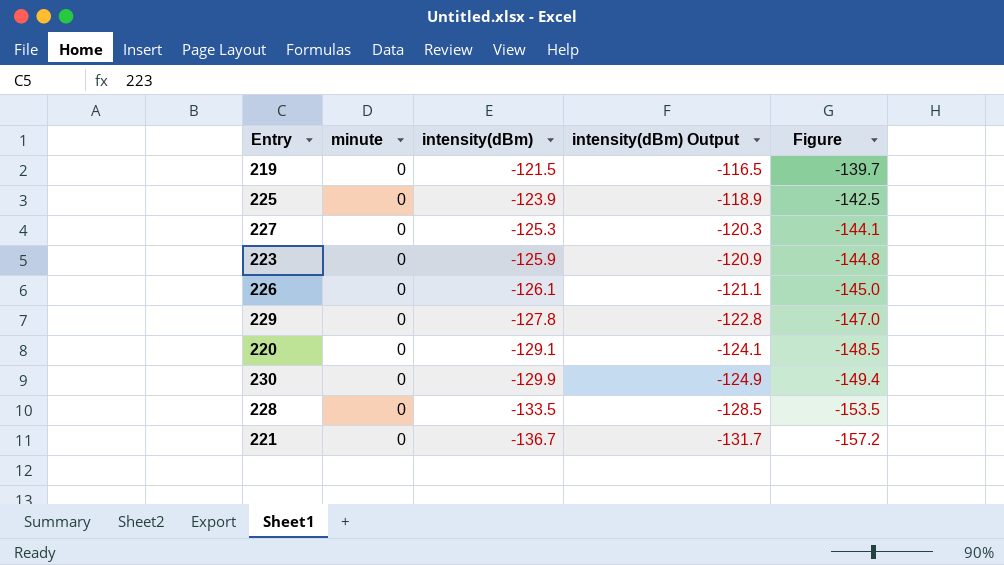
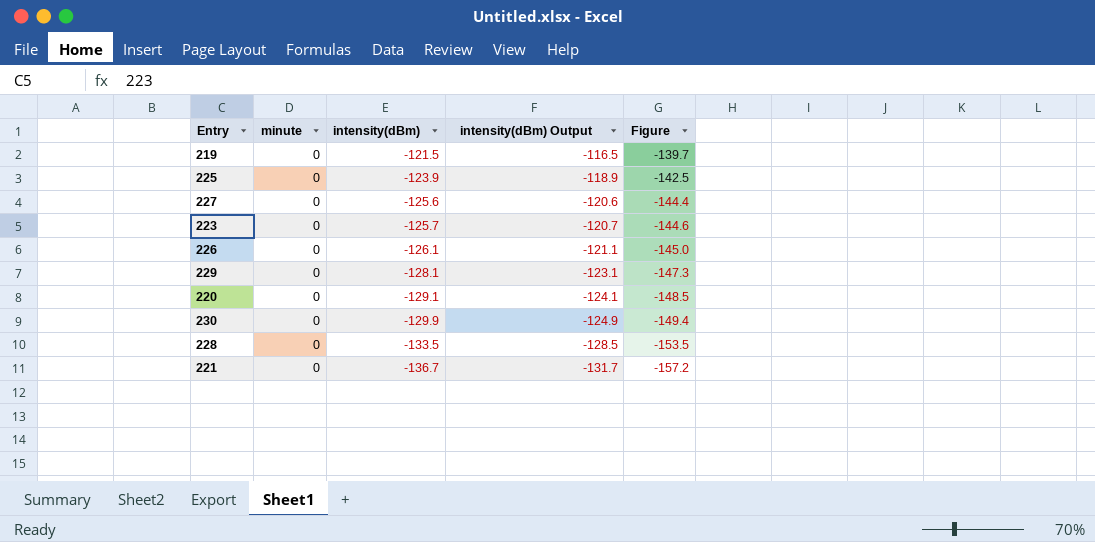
227 | intensity(dBm): -125.3 -> -125.6
227 | intensity(dBm) Output: -120.3 -> -120.6
227 | Figure: -144.1 -> -144.4
223 | intensity(dBm): -125.9 -> -125.7
223 | intensity(dBm) Output: -120.9 -> -120.7
223 | Figure: -144.8 -> -144.6
229 | intensity(dBm): -127.8 -> -128.1
229 | intensity(dBm) Output: -122.8 -> -123.1
229 | Figure: -147.0 -> -147.3

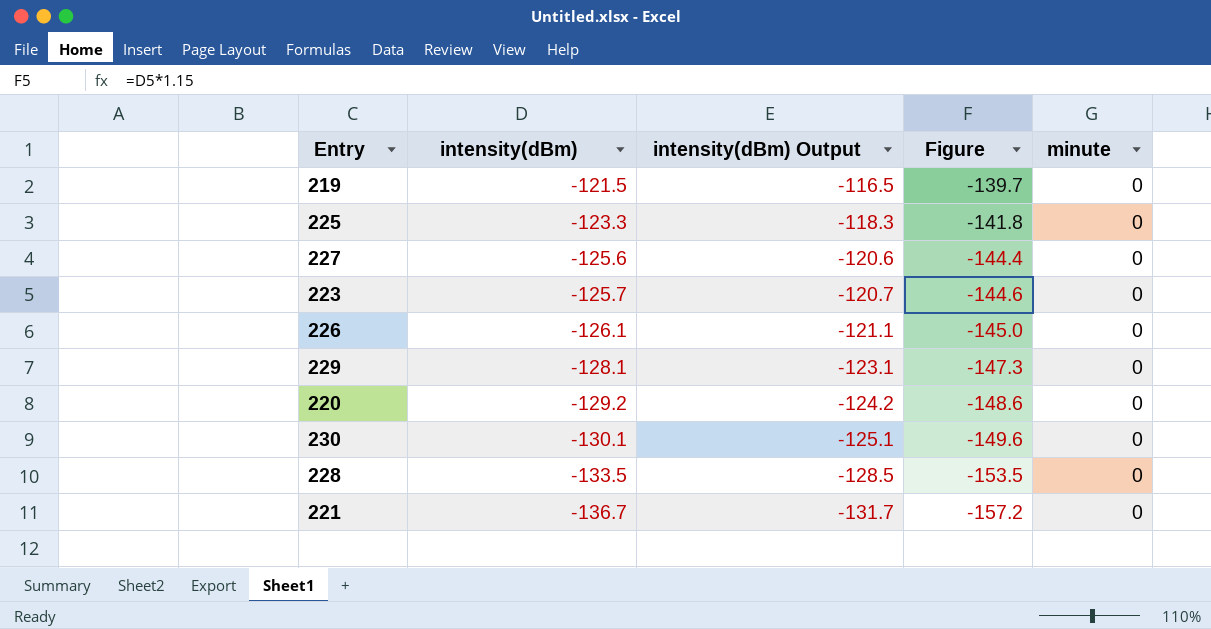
column minute | position: 2 -> 5
225 | intensity(dBm): -123.9 -> -123.3
225 | intensity(dBm) Output: -118.9 -> -118.3
225 | Figure: -142.5 -> -141.8
220 | intensity(dBm): -129.1 -> -129.2
220 | intensity(dBm) Output: -124.1 -> -124.2
220 | Figure: -148.5 -> -148.6
230 | intensity(dBm): -129.9 -> -130.1
230 | intensity(dBm) Output: -124.9 -> -125.1
230 | Figure: -149.4 -> -149.6

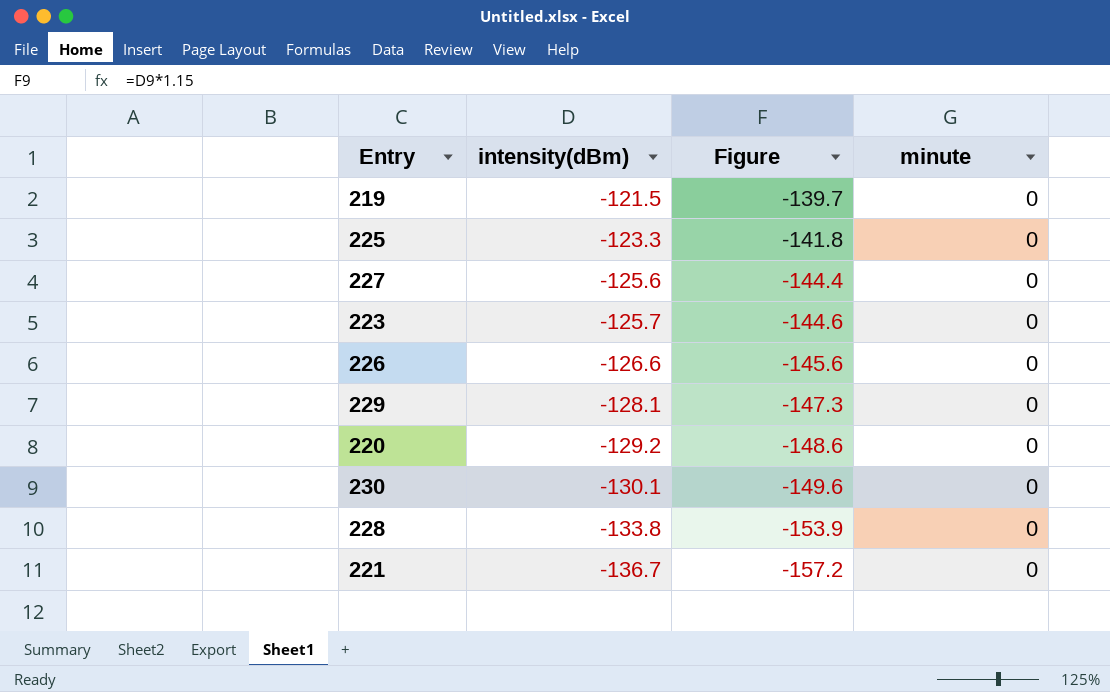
column intensity(dBm) Output | formula: [intensity(dBm)] + 5 -> none
226 | intensity(dBm): -126.1 -> -126.6
226 | Figure: -145.0 -> -145.6
228 | intensity(dBm): -133.5 -> -133.8
228 | Figure: -153.5 -> -153.9

